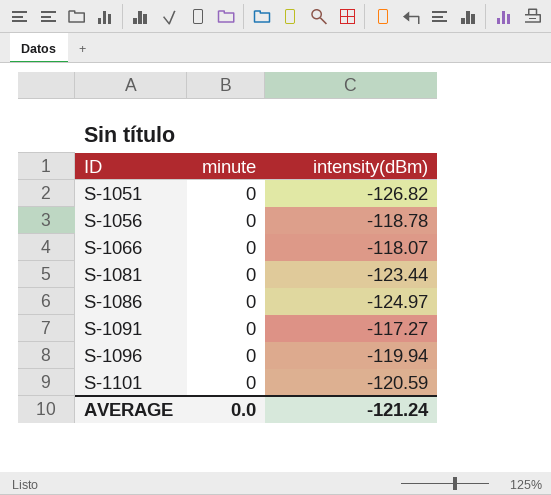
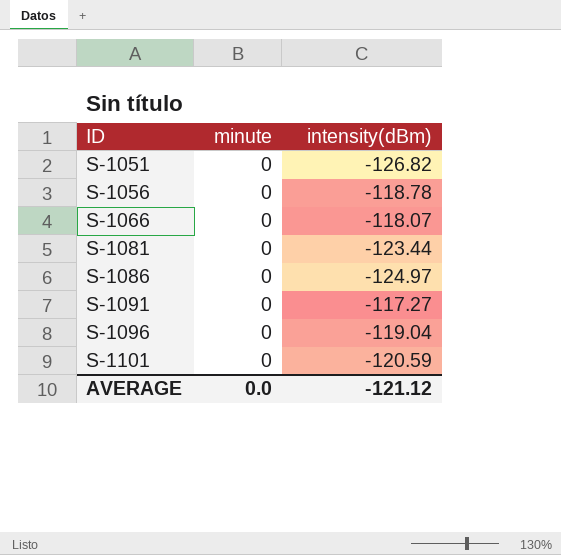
S-1096 | intensity(dBm): -119.94 -> -119.04
AVERAGE | intensity(dBm): -121.24 -> -121.12

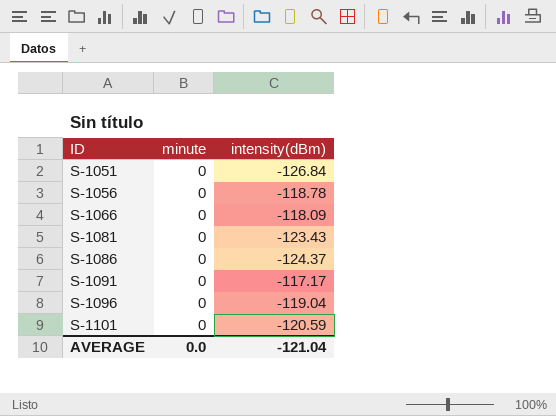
S-1051 | intensity(dBm): -126.82 -> -126.84
S-1066 | intensity(dBm): -118.07 -> -118.09
S-1081 | intensity(dBm): -123.44 -> -123.43
S-1086 | intensity(dBm): -124.97 -> -124.37
S-1091 | intensity(dBm): -117.27 -> -117.17
AVERAGE | intensity(dBm): -121.12 -> -121.04

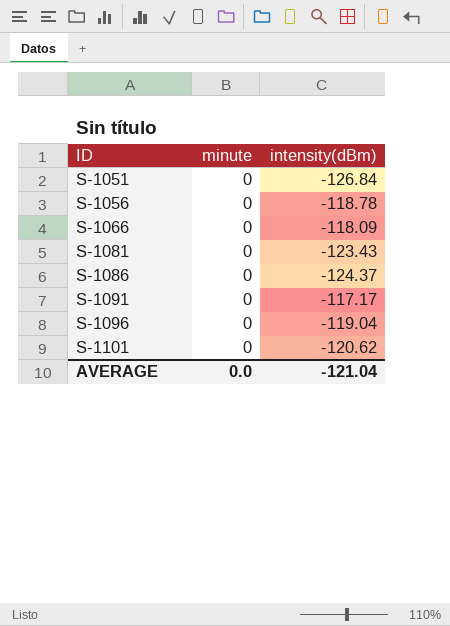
S-1101 | intensity(dBm): -120.59 -> -120.62

